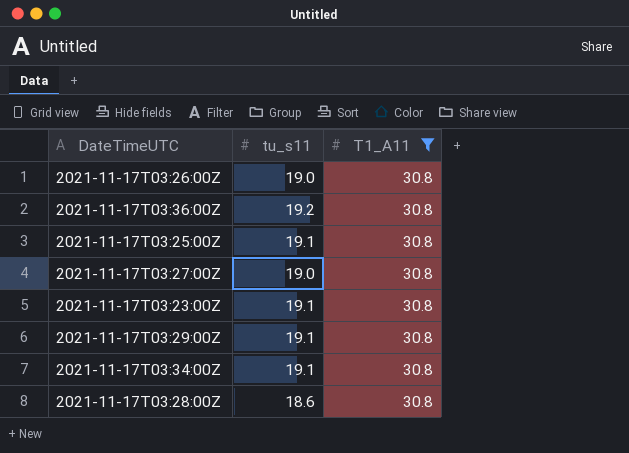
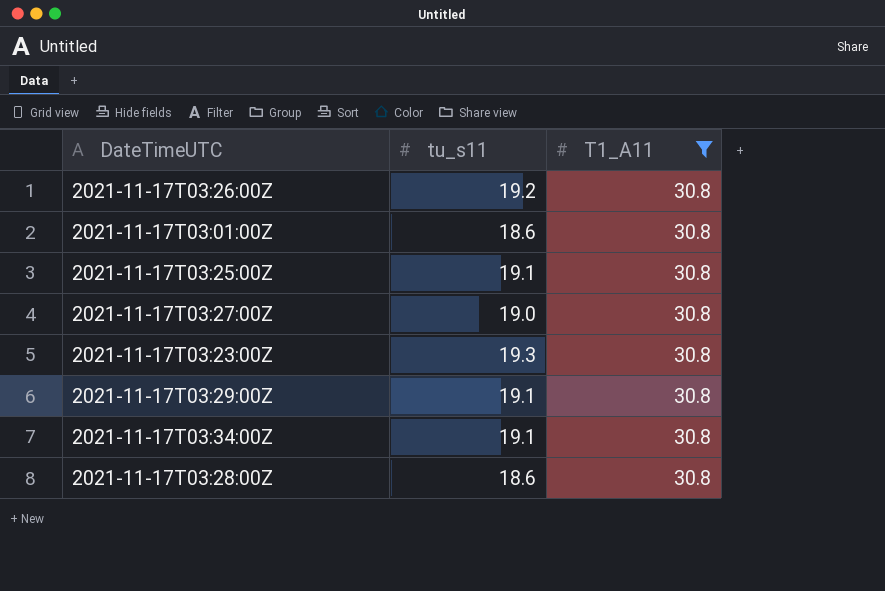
row 2021-11-17T03:36:00Z: 19.2 | 30.8 -> none
2021-11-17T03:26:00Z | tu_s11: 19.0 -> 19.2
row 2021-11-17T03:01:00Z: none -> 18.6 | 30.8
2021-11-17T03:23:00Z | tu_s11: 19.1 -> 19.3

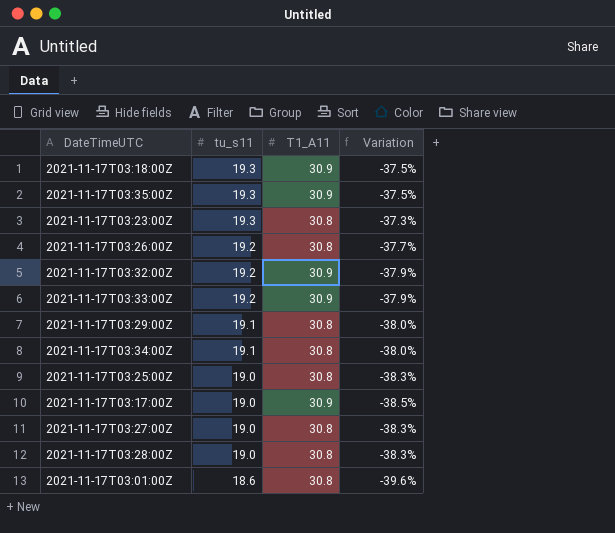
filter: T1_A11 = 30.8 -> none
row order: none -> tu_s11 descending
column Variation | formula: none -> ([tu_s11] - [T1_A11]) / [T1_A11]
2021-11-17T03:25:00Z | tu_s11: 19.1 -> 19.0
2021-11-17T03:28:00Z | tu_s11: 18.6 -> 19.0

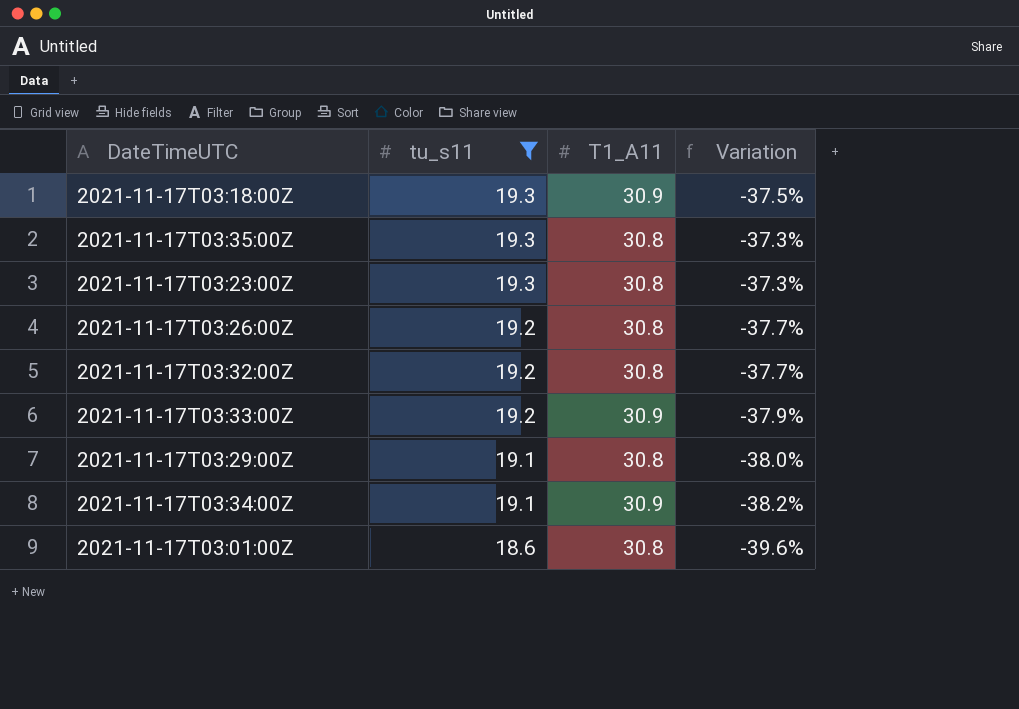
filter: none -> tu_s11 != 19.0
2021-11-17T03:35:00Z | T1_A11: 30.9 -> 30.8
2021-11-17T03:35:00Z | Variation: -37.5% -> -37.3%
2021-11-17T03:32:00Z | T1_A11: 30.9 -> 30.8
2021-11-17T03:32:00Z | Variation: -37.9% -> -37.7%
2021-11-17T03:34:00Z | T1_A11: 30.8 -> 30.9
2021-11-17T03:34:00Z | Variation: -38.0% -> -38.2%

